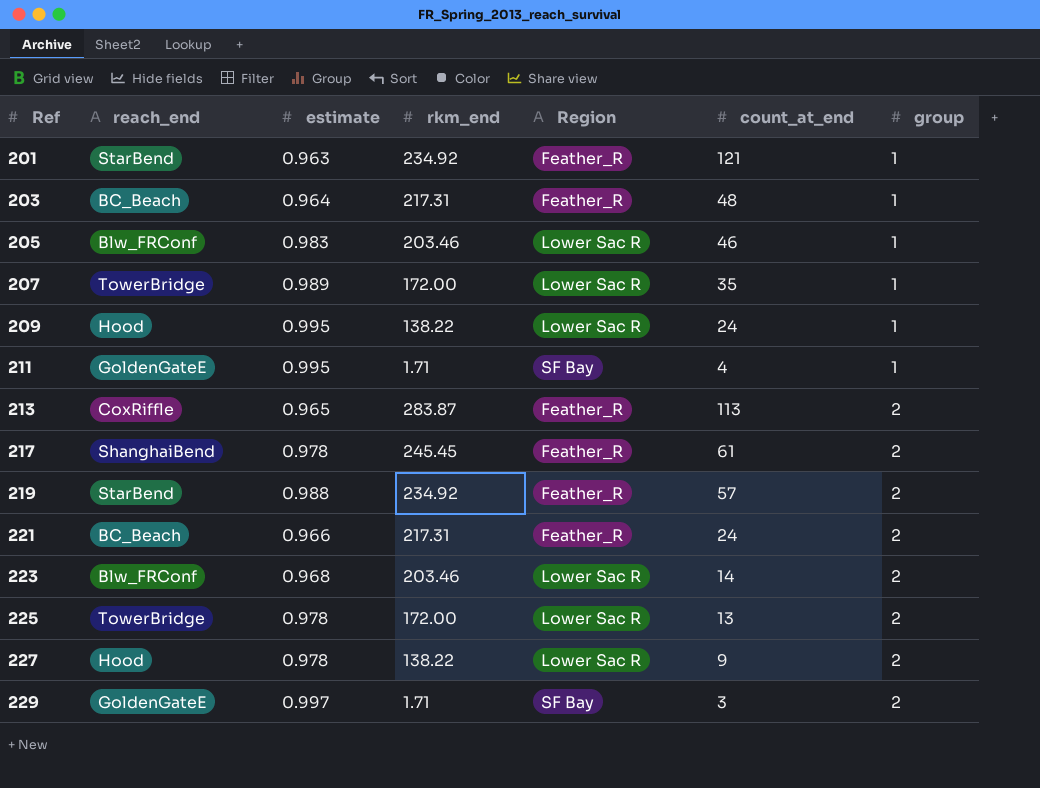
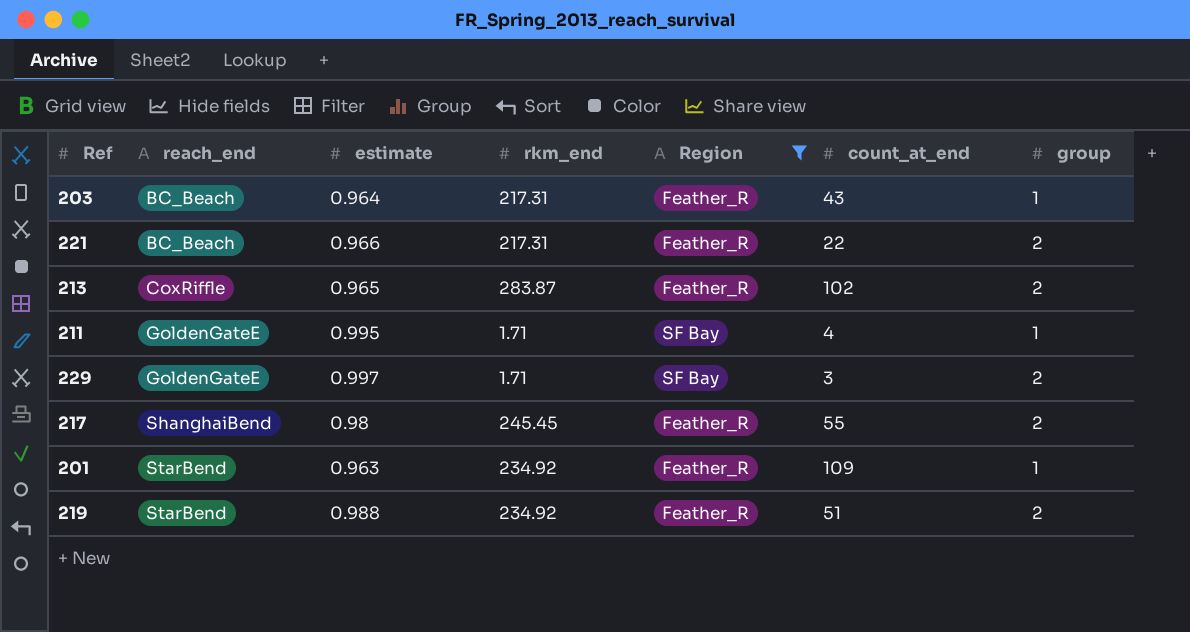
filter: none -> Region != Lower Sac R
row order: Ref ascending -> reach_end ascending
203 | count_at_end: 48 -> 43
221 | count_at_end: 24 -> 22
213 | count_at_end: 113 -> 102
217 | estimate: 0.978 -> 0.98
217 | count_at_end: 61 -> 55
201 | count_at_end: 121 -> 109
219 | count_at_end: 57 -> 51

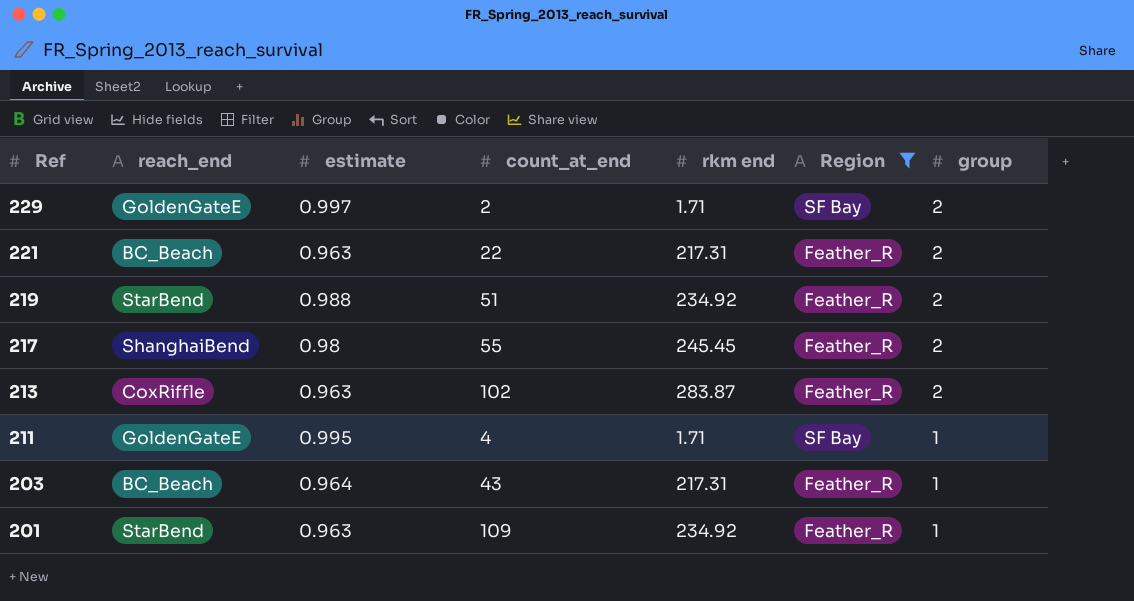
row order: reach_end ascending -> Ref descending
column count_at_end | position: 6 -> 4
column name: rkm_end -> rkm end
229 | count_at_end: 3 -> 2
221 | estimate: 0.966 -> 0.963
213 | estimate: 0.965 -> 0.963

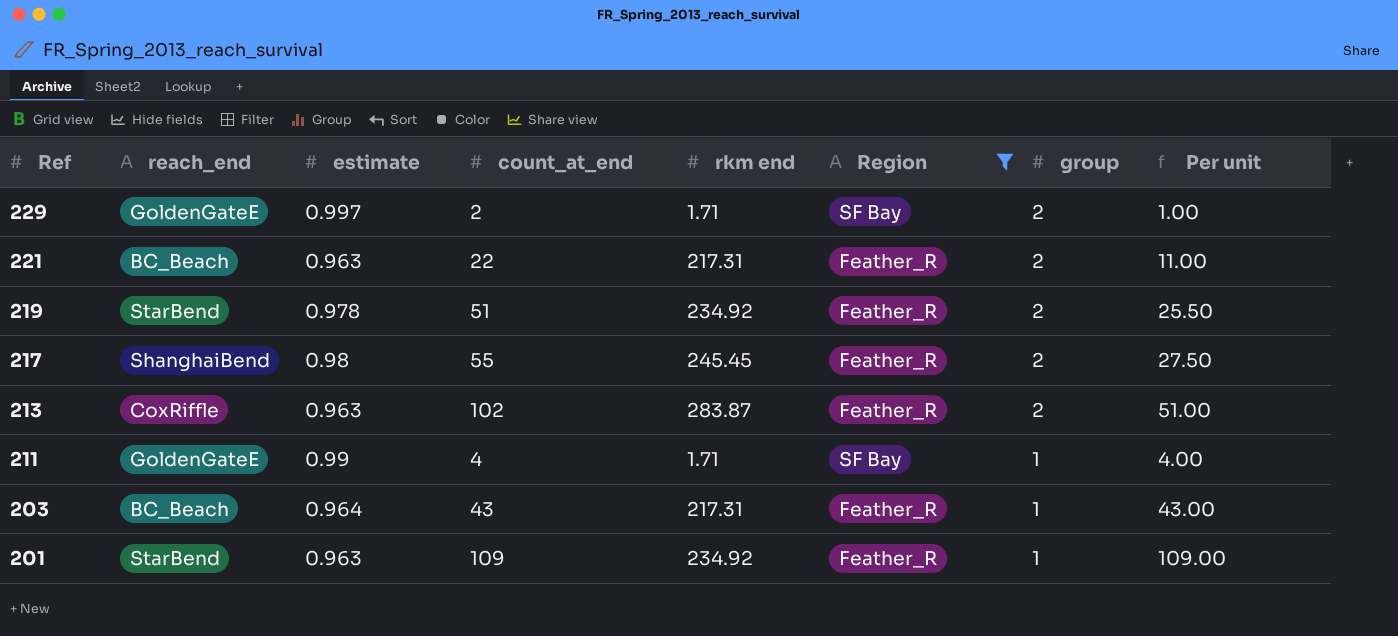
column Per unit | formula: none -> [count_at_end] / [group]
219 | estimate: 0.988 -> 0.978
211 | estimate: 0.995 -> 0.99

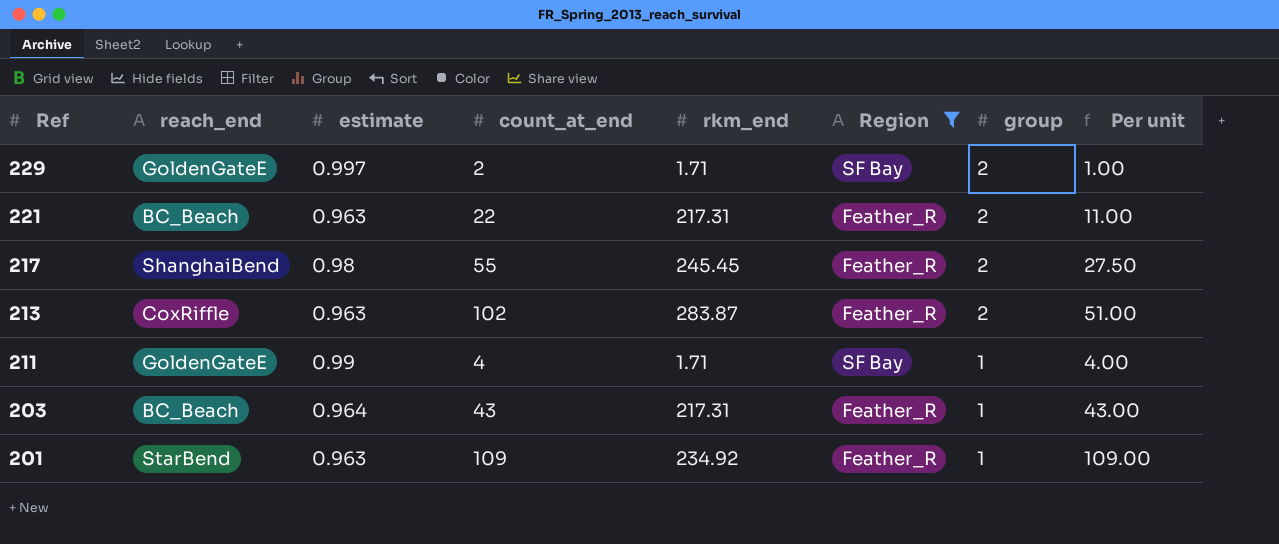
column name: rkm end -> rkm_end
row 219: StarBend | 0.978 | 51 | 234.92 | Feather_R | 2 | 25.50 -> none

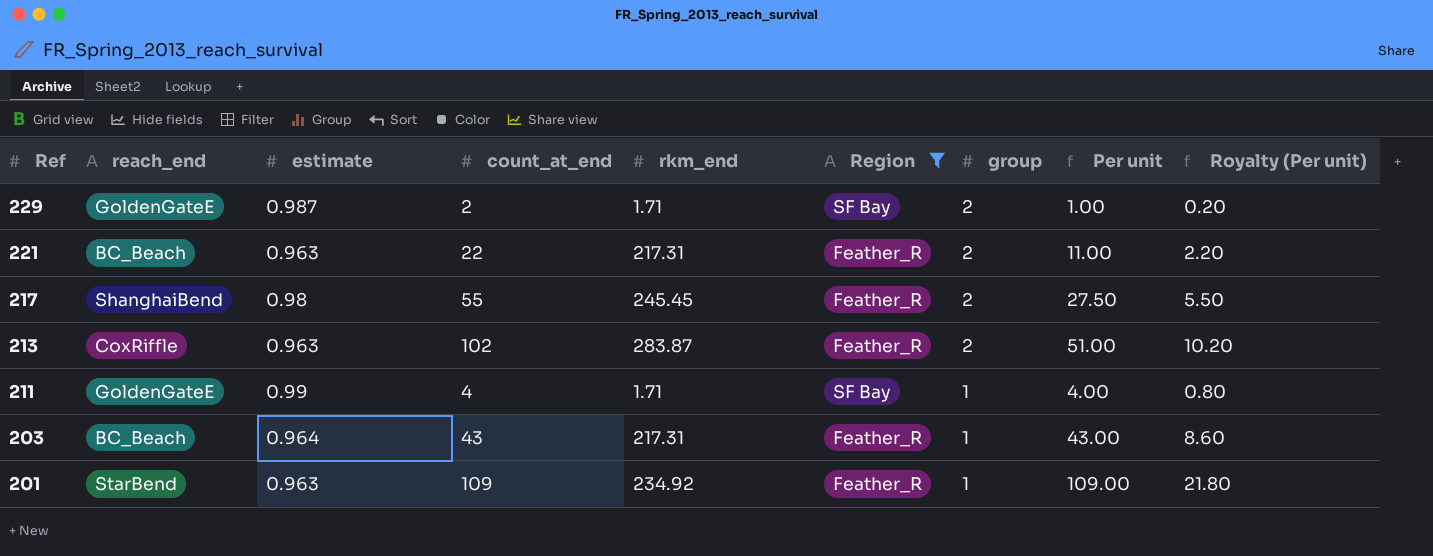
column Royalty (Per unit) | formula: none -> [Per unit] * 0.2
229 | estimate: 0.997 -> 0.987

